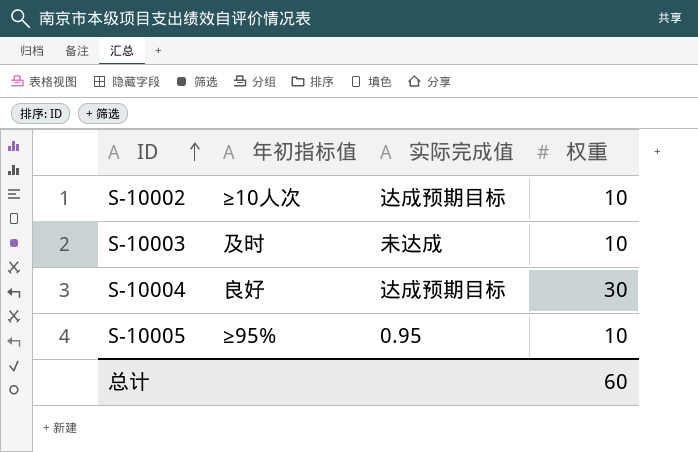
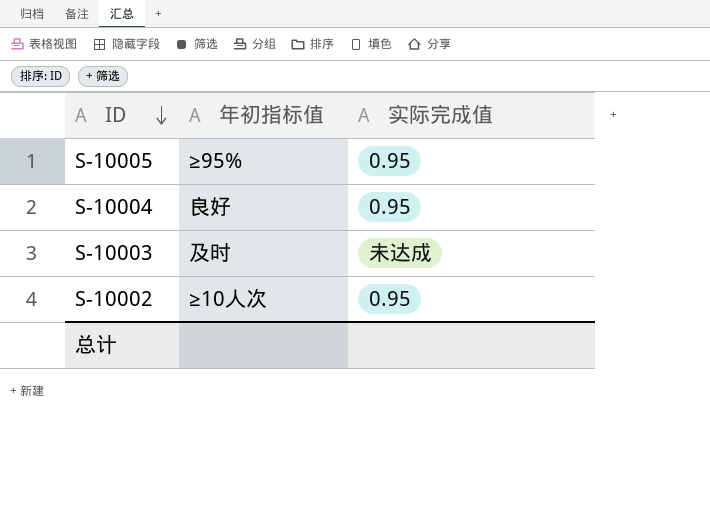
row order: ID ascending -> ID descending
column 权重 | position: 4 -> none
S-10004 | 实际完成值: 达成预期目标 -> 0.95
S-10002 | 实际完成值: 达成预期目标 -> 0.95

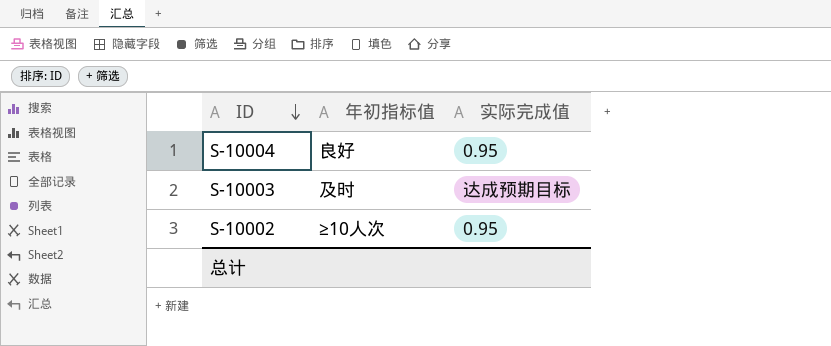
row S-10005: ≥95% | 0.95 -> none
S-10003 | 实际完成值: 未达成 -> 达成预期目标

